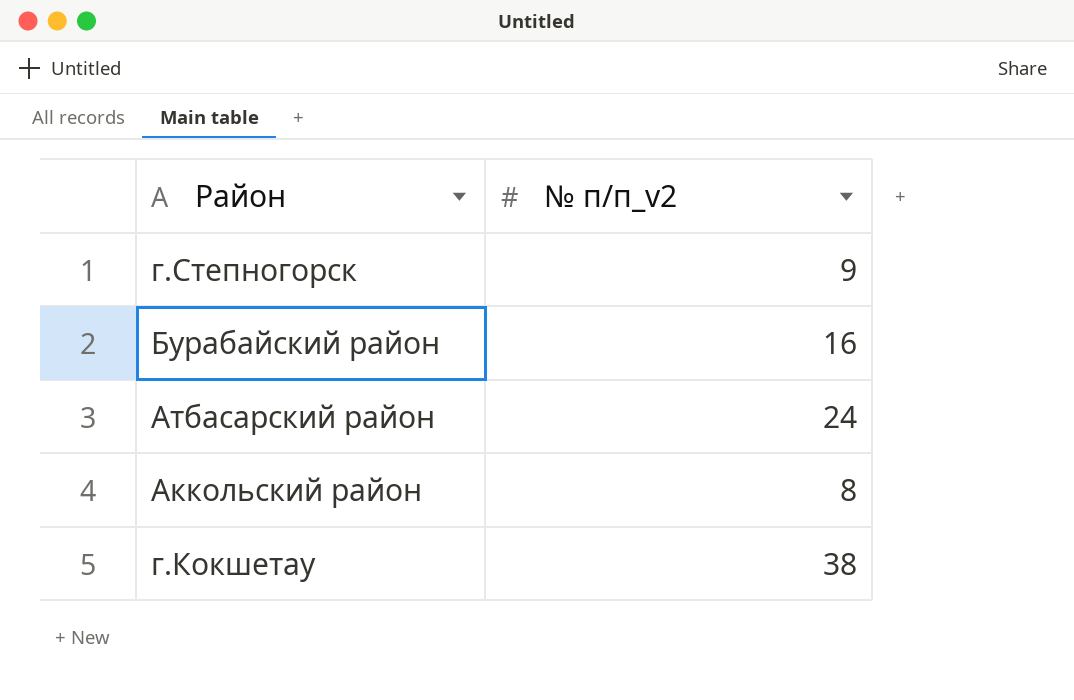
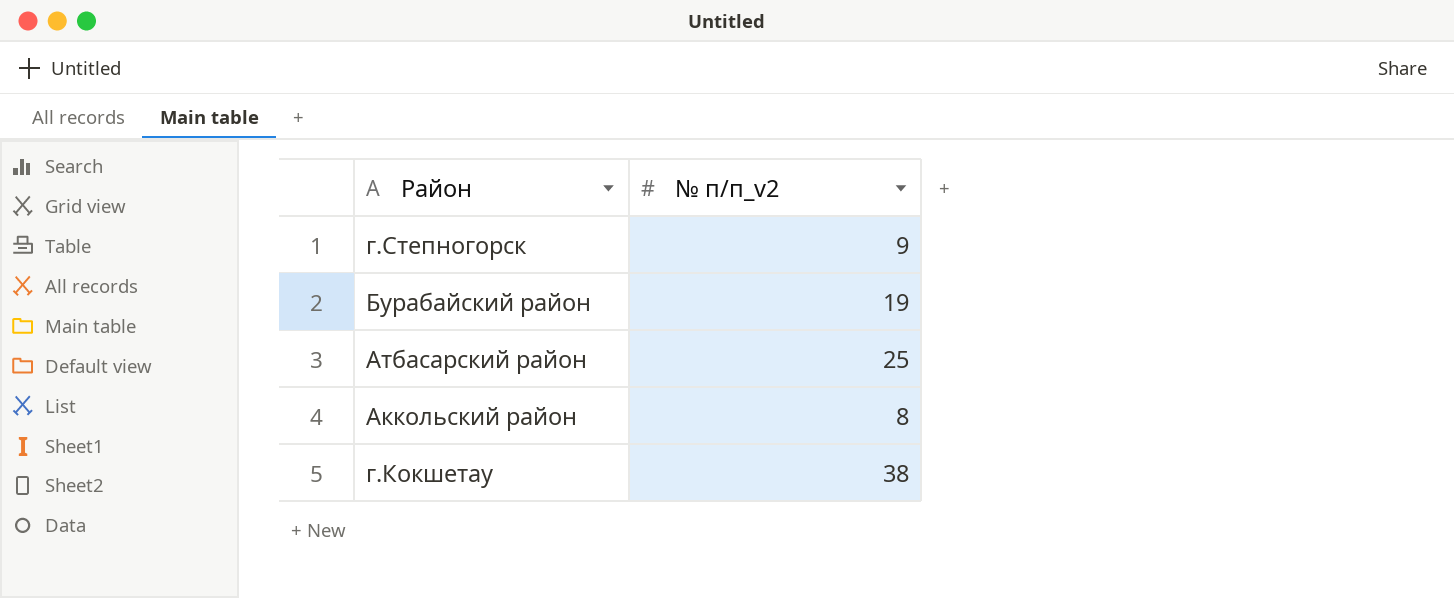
Бурабайский район | № п/п_v2: 16 -> 19
Атбасарский район | № п/п_v2: 24 -> 25

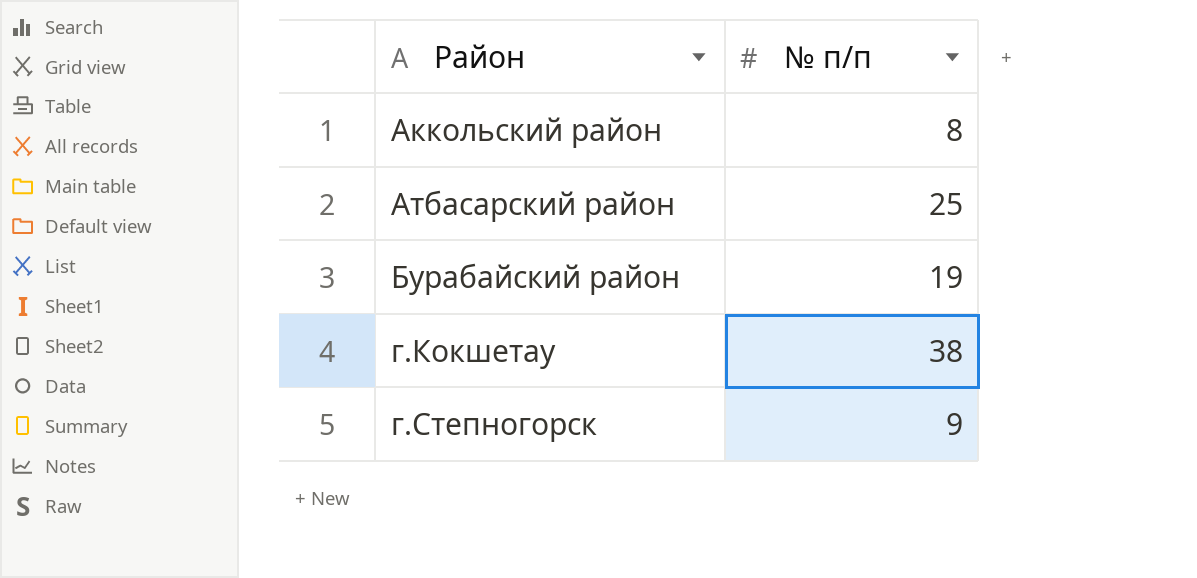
row order: none -> Район ascending
column name: № п/п_v2 -> № п/п

